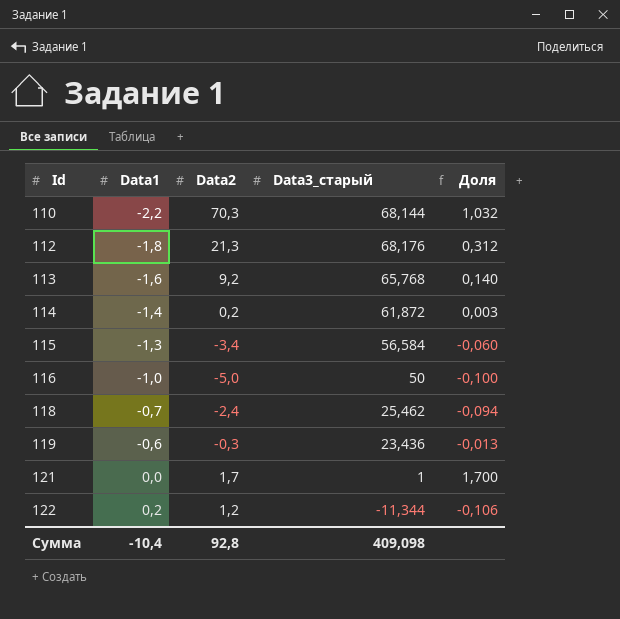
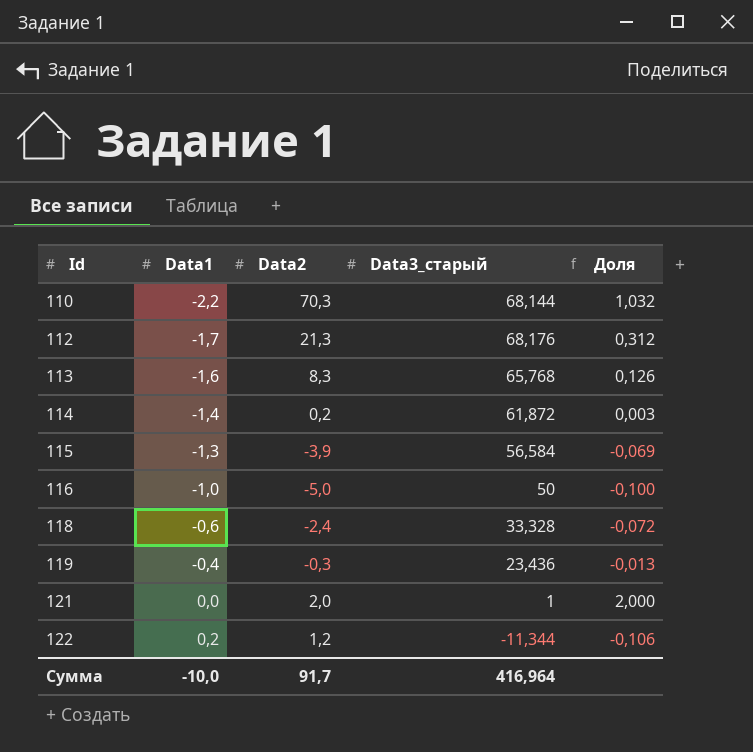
112 | Data1: -1,8 -> -1,7
113 | Data2: 9,2 -> 8,3
113 | Доля: 0,140 -> 0,126
115 | Data2: -3,4 -> -3,9
115 | Доля: -0,060 -> -0,069
118 | Data1: -0,7 -> -0,6
118 | Data3_старый: 25,462 -> 33,328
118 | Доля: -0,094 -> -0,072
119 | Data1: -0,6 -> -0,4
121 | Data2: 1,7 -> 2,0
121 | Доля: 1,700 -> 2,000
Сумма | Data1: -10,4 -> -10,0
Сумма | Data2: 92,8 -> 91,7
Сумма | Data3_старый: 409,098 -> 416,964

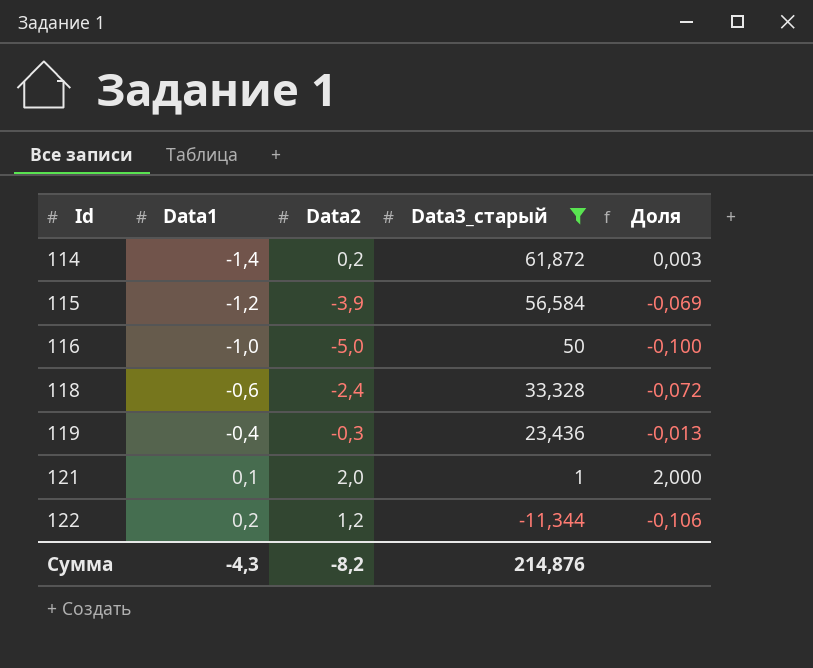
filter: none -> Data3_старый <= 61,872
115 | Data1: -1,3 -> -1,2
121 | Data1: 0,0 -> 0,1
Сумма | Data1: -10,0 -> -4,3
Сумма | Data2: 91,7 -> -8,2
Сумма | Data3_старый: 416,964 -> 214,876

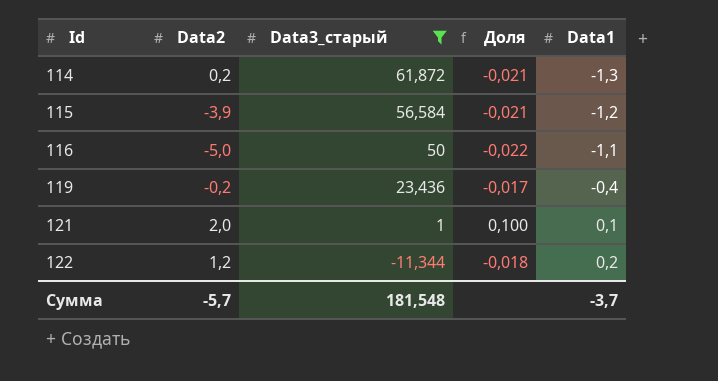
column Доля | formula: [Data2] / [Data3_старый] -> [Data1] / [Data3_старый]
column Data1 | position: 2 -> 5
row 118: -0,6 | -2,4 | 33,328 | -0,072 -> none
114 | Data1: -1,4 -> -1,3
116 | Data1: -1,0 -> -1,1
119 | Data2: -0,3 -> -0,2
Сумма | Data2: -8,2 -> -5,7
Сумма | Data3_старый: 214,876 -> 181,548
Сумма | Data1: -4,3 -> -3,7

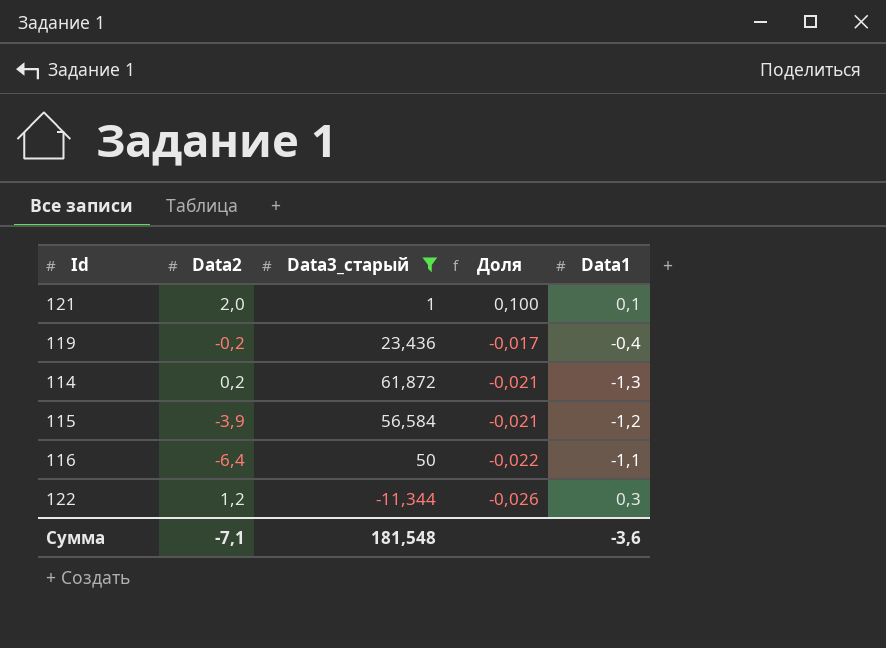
row order: Id ascending -> Доля descending
116 | Data2: -5,0 -> -6,4
122 | Доля: -0,018 -> -0,026
122 | Data1: 0,2 -> 0,3
Сумма | Data2: -5,7 -> -7,1
Сумма | Data1: -3,7 -> -3,6

